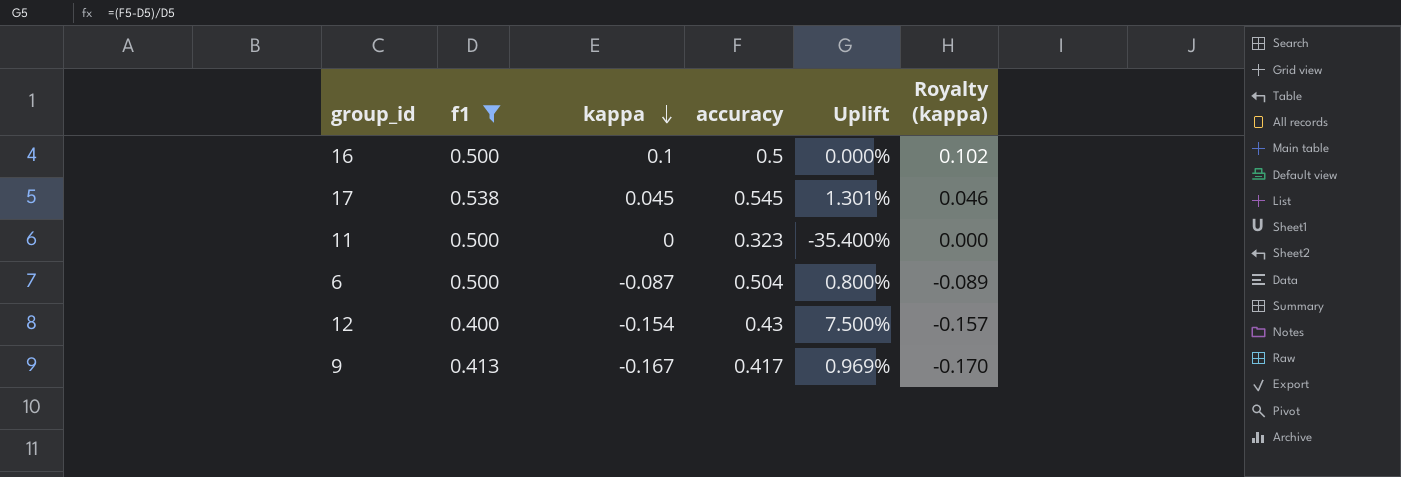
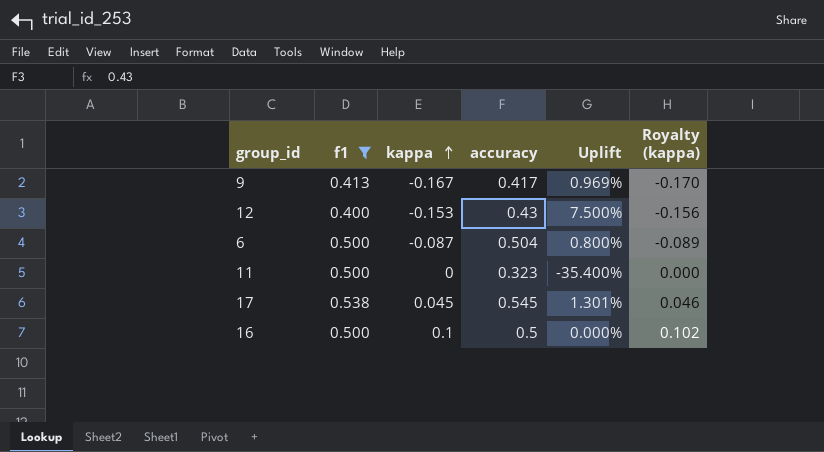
row order: kappa descending -> kappa ascending
12 | kappa: -0.154 -> -0.153
12 | Royalty (kappa): -0.157 -> -0.156

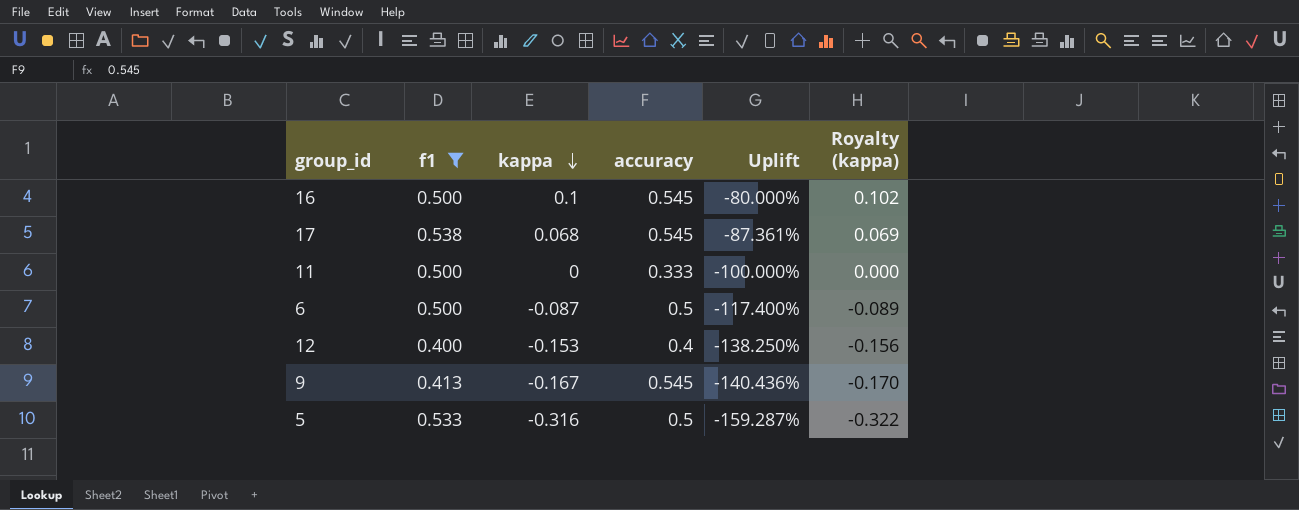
row order: kappa ascending -> kappa descending
column Uplift | formula: ([accuracy] - [f1]) / [f1] -> ([kappa] - [f1]) / [f1]
16 | accuracy: 0.5 -> 0.545
17 | kappa: 0.045 -> 0.068
17 | Royalty (kappa): 0.046 -> 0.069
11 | accuracy: 0.323 -> 0.333
6 | accuracy: 0.504 -> 0.5
12 | accuracy: 0.43 -> 0.4
9 | accuracy: 0.417 -> 0.545
row 5: none -> 0.533 | -0.316 | 0.5 | -159.287% | -0.322

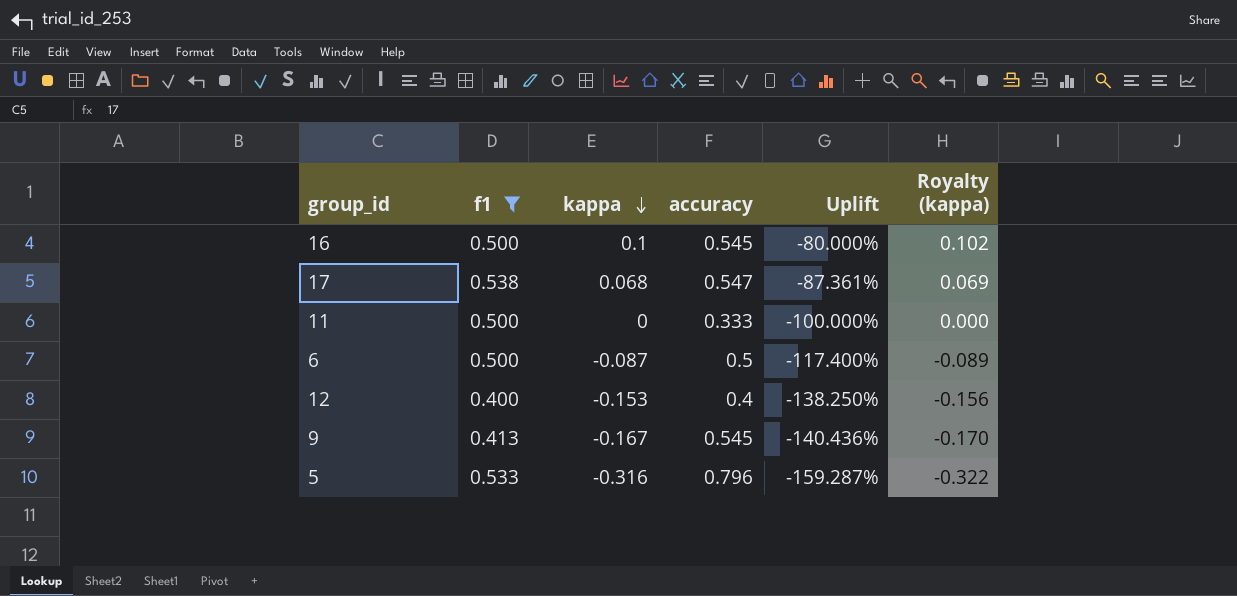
17 | accuracy: 0.545 -> 0.547
5 | accuracy: 0.5 -> 0.796

